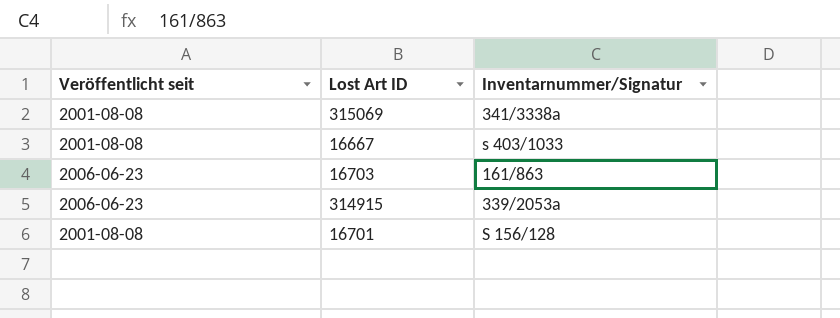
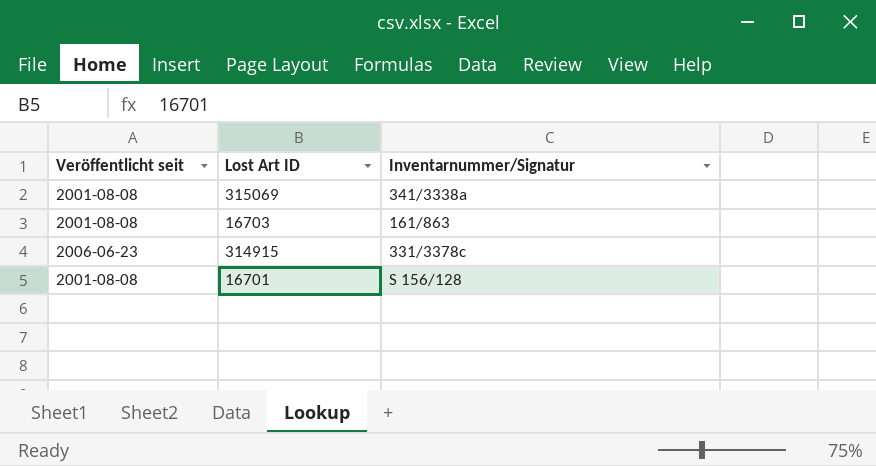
row 16667: 2001-08-08 | s 403/1033 -> none
16703 | Veröffentlicht seit: 2006-06-23 -> 2001-08-08
314915 | Inventarnummer/Signatur: 339/2053a -> 331/3378c

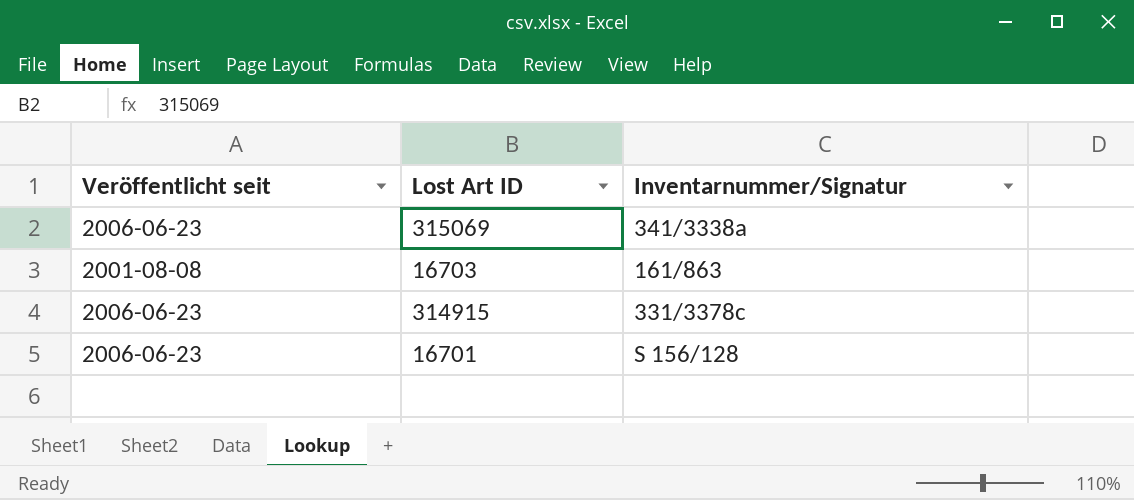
315069 | Veröffentlicht seit: 2001-08-08 -> 2006-06-23
16701 | Veröffentlicht seit: 2001-08-08 -> 2006-06-23

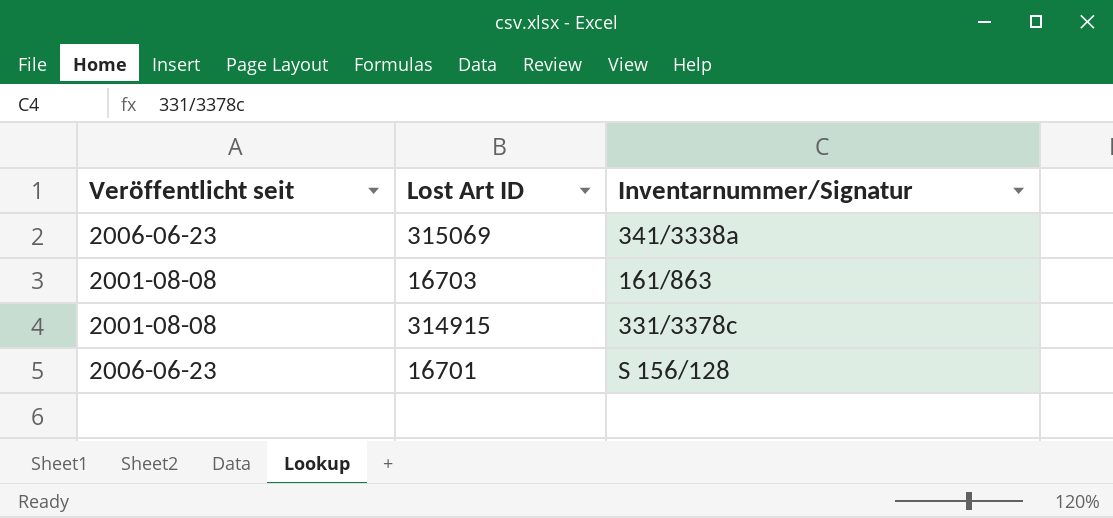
314915 | Veröffentlicht seit: 2006-06-23 -> 2001-08-08

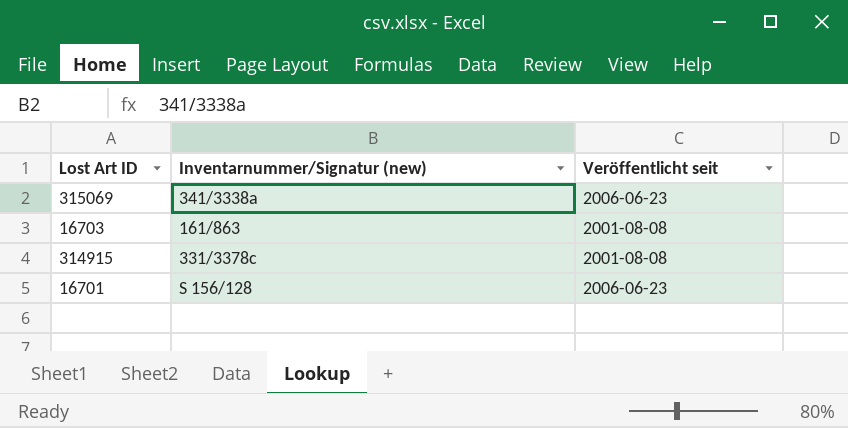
column name: Inventarnummer/Signatur -> Inventarnummer/Signatur (new)
column Veröffentlicht seit | position: 1 -> 3

